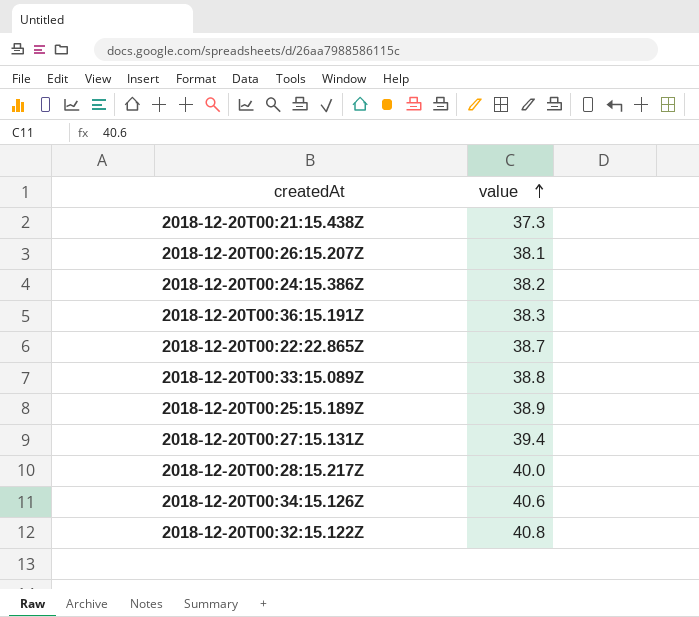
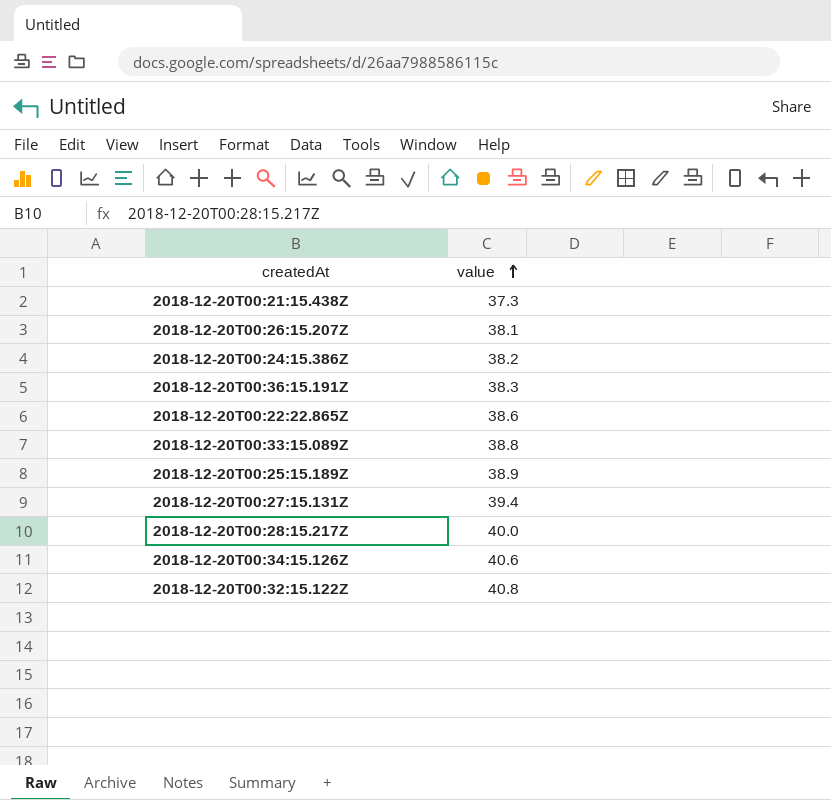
2018-12-20T00:22:22.865Z | value: 38.7 -> 38.6

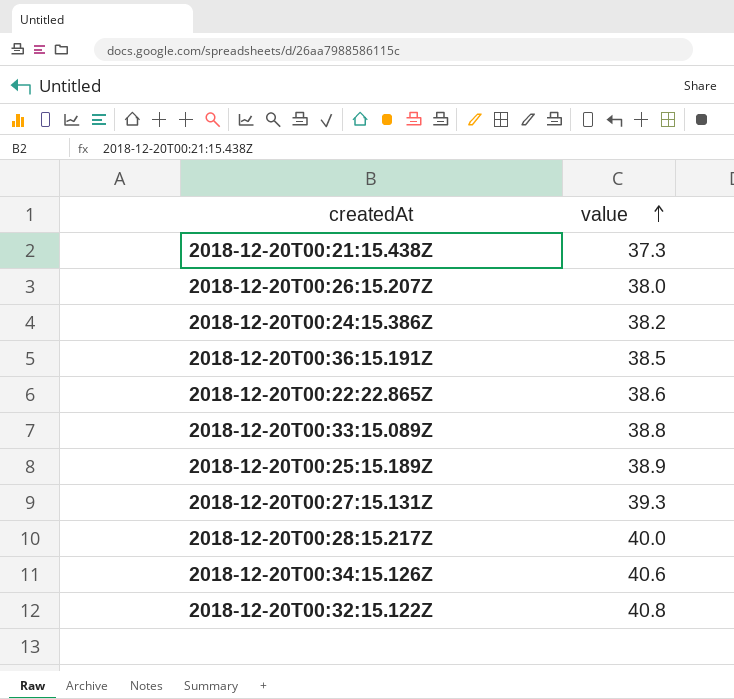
2018-12-20T00:26:15.207Z | value: 38.1 -> 38.0
2018-12-20T00:36:15.191Z | value: 38.3 -> 38.5
2018-12-20T00:27:15.131Z | value: 39.4 -> 39.3

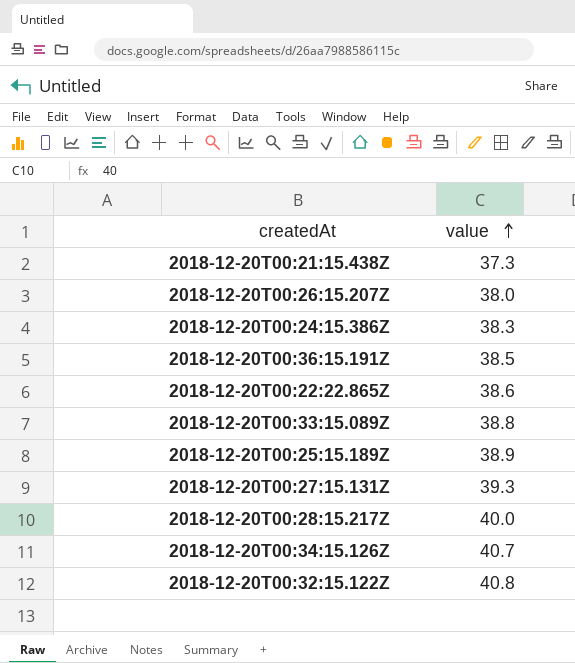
2018-12-20T00:24:15.386Z | value: 38.2 -> 38.3
2018-12-20T00:34:15.126Z | value: 40.6 -> 40.7

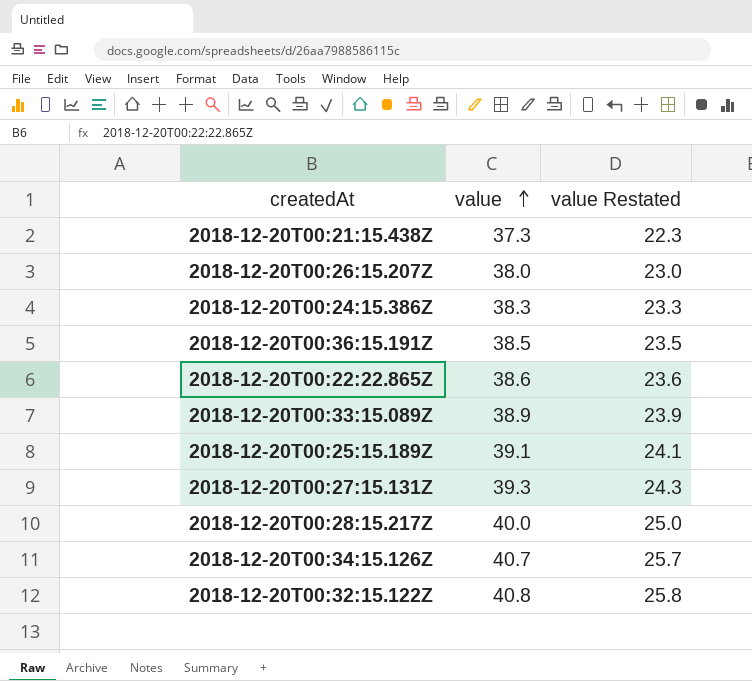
column value Restated | formula: none -> [value] - 15
2018-12-20T00:33:15.089Z | value: 38.8 -> 38.9
2018-12-20T00:25:15.189Z | value: 38.9 -> 39.1

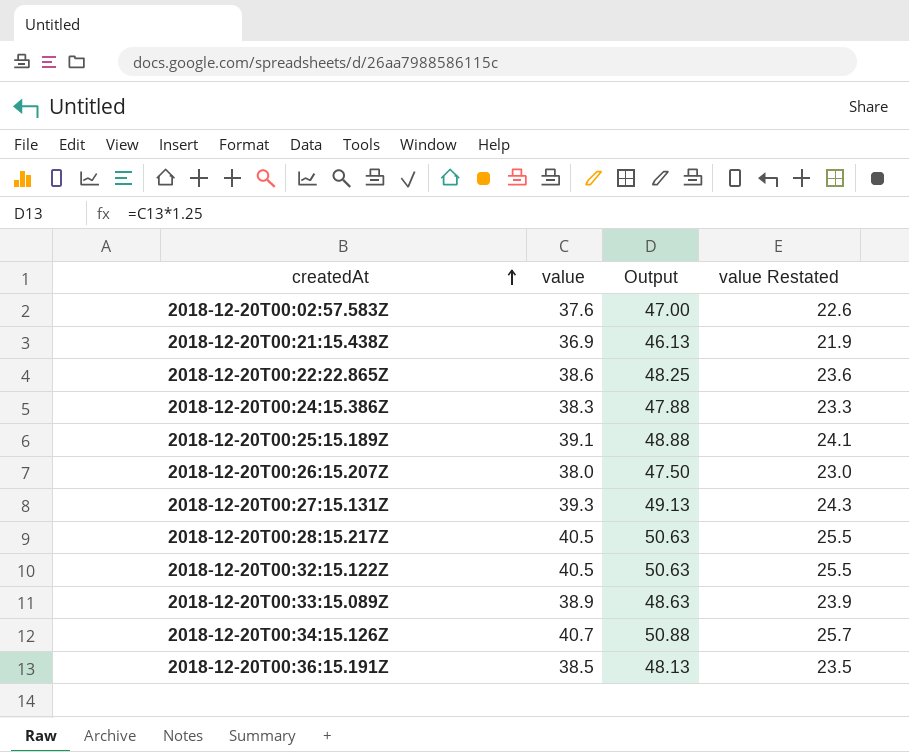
row order: value ascending -> createdAt ascending
column Output | formula: none -> [value] * 1.25
row 2018-12-20T00:02:57.583Z: none -> 37.6 | 47.00 | 22.6
2018-12-20T00:21:15.438Z | value: 37.3 -> 36.9
2018-12-20T00:21:15.438Z | value Restated: 22.3 -> 21.9
2018-12-20T00:28:15.217Z | value: 40.0 -> 40.5
2018-12-20T00:28:15.217Z | value Restated: 25.0 -> 25.5
2018-12-20T00:32:15.122Z | value: 40.8 -> 40.5
2018-12-20T00:32:15.122Z | value Restated: 25.8 -> 25.5

